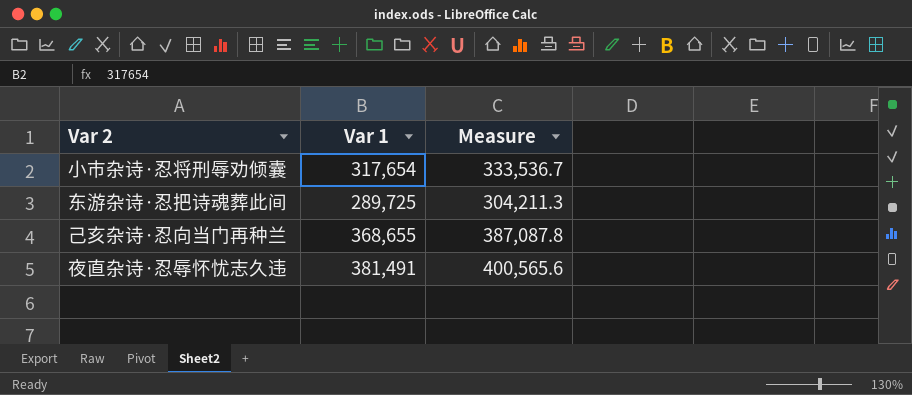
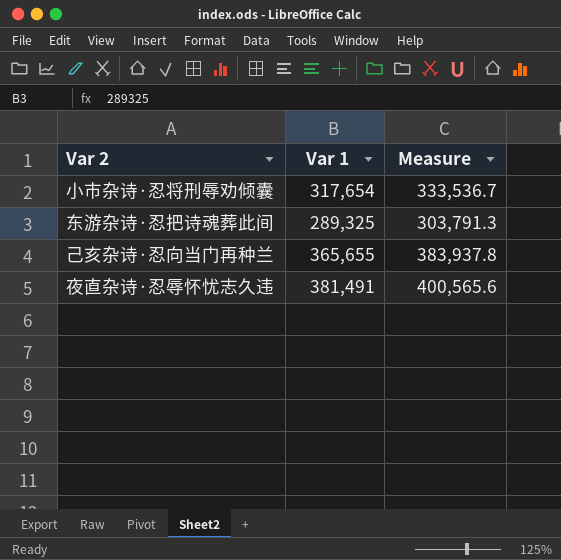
东游杂诗·忍把诗魂葬此间 | Var 1: 289,725 -> 289,325
东游杂诗·忍把诗魂葬此间 | Measure: 304,211.3 -> 303,791.3
己亥杂诗·忍向当门再种兰 | Var 1: 368,655 -> 365,655
己亥杂诗·忍向当门再种兰 | Measure: 387,087.8 -> 383,937.8

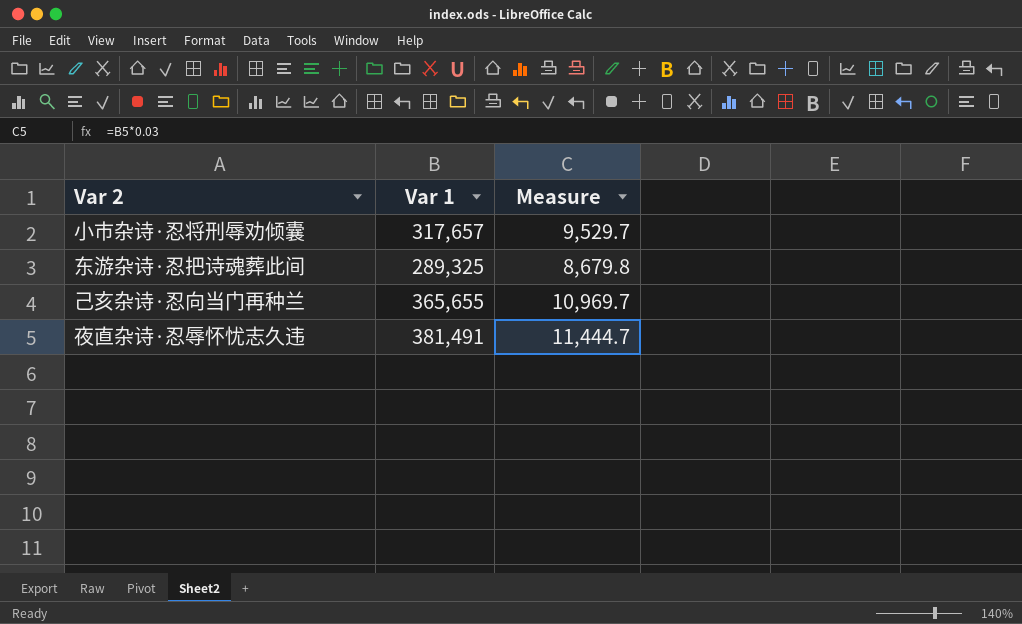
column Measure | formula: [Var 1] * 1.05 -> [Var 1] * 0.03
小市杂诗·忍将刑辱劝倾囊 | Var 1: 317,654 -> 317,657

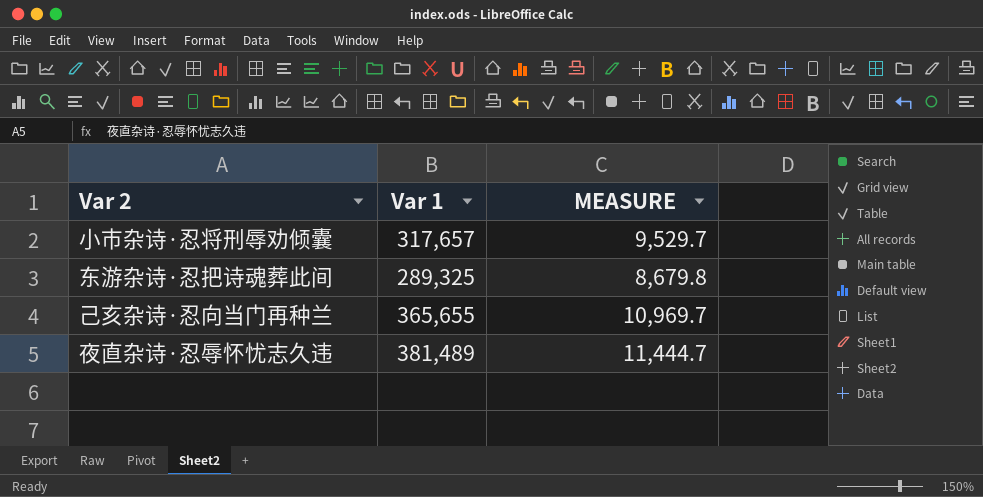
column name: Measure -> MEASURE
夜直杂诗·忍辱怀忧志久违 | Var 1: 381,491 -> 381,489

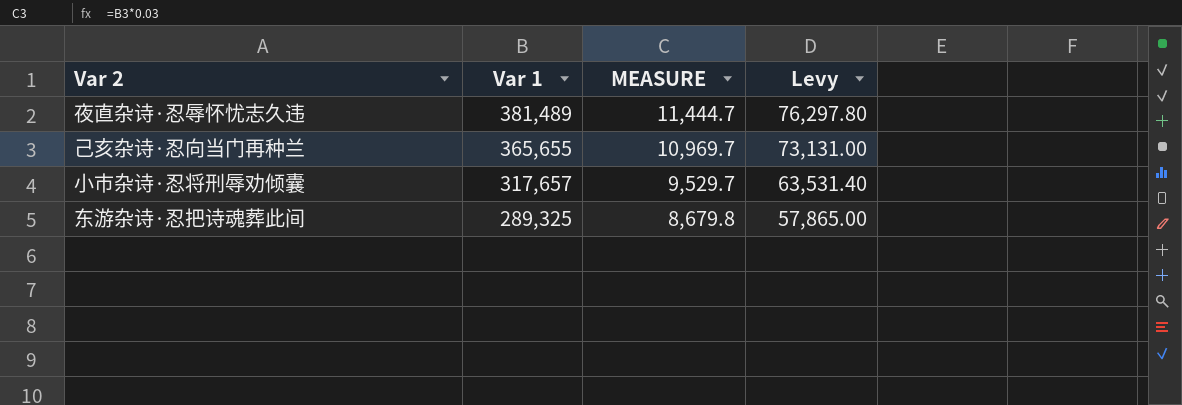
row order: none -> Var 1 descending
column Levy | formula: none -> [Var 1] * 0.2

